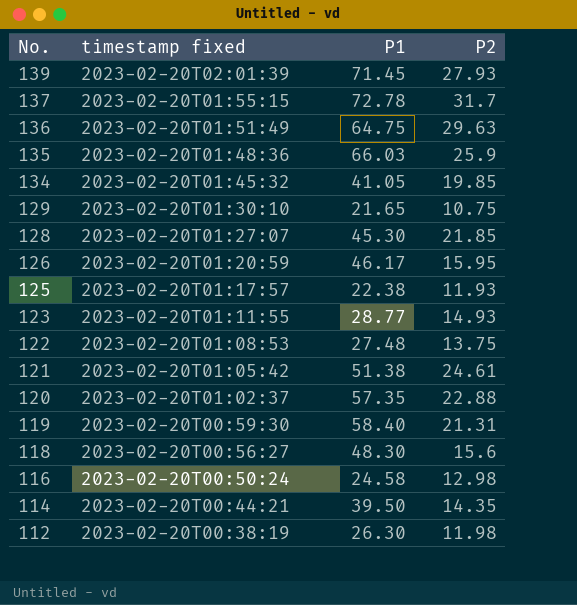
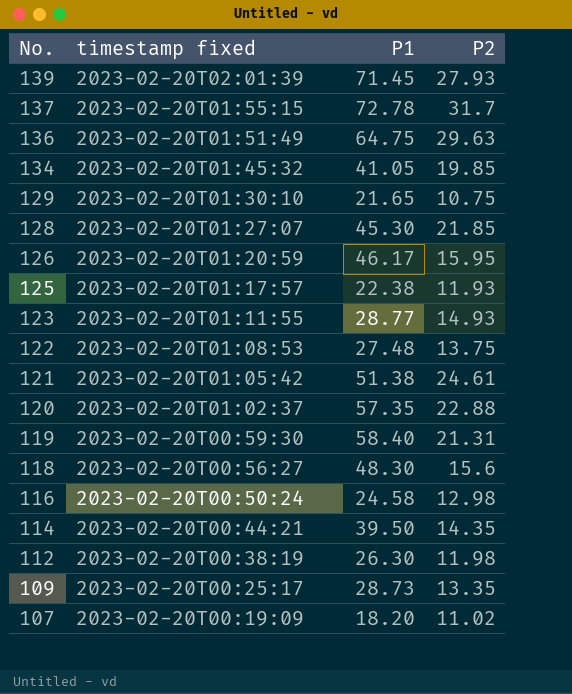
row 135: 2023-02-20T01:48:36 | 66.03 | 25.9 -> none
row 109: none -> 2023-02-20T00:25:17 | 28.73 | 13.35
row 107: none -> 2023-02-20T00:19:09 | 18.20 | 11.02

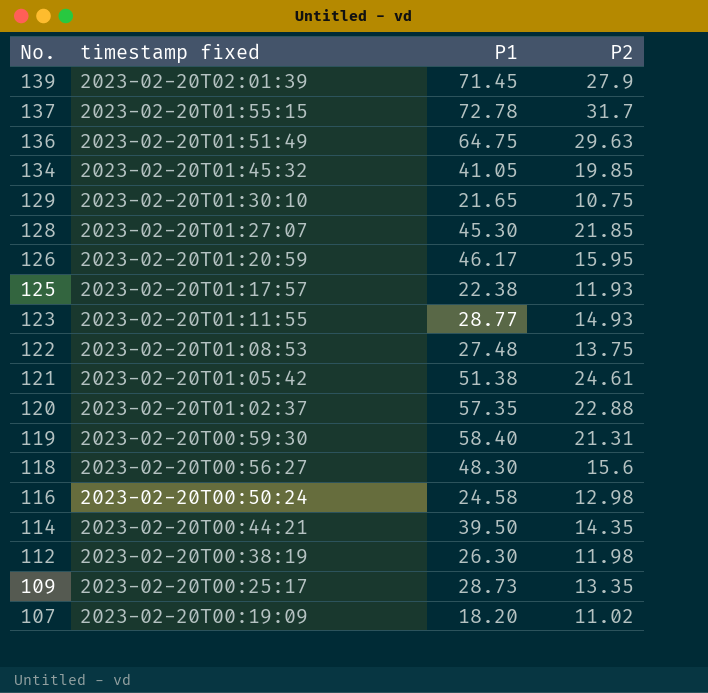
139 | P2: 27.93 -> 27.9

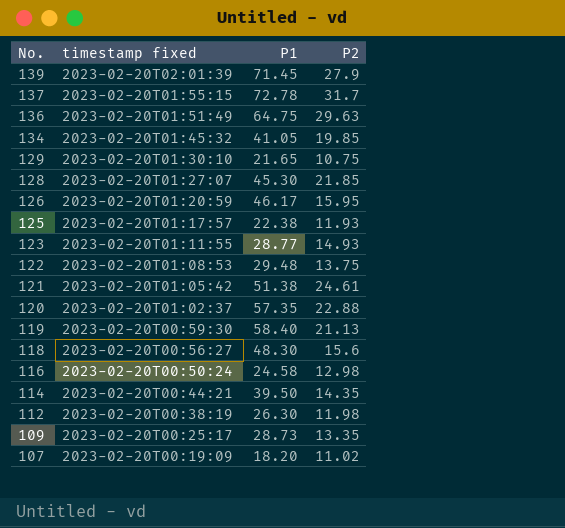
122 | P1: 27.48 -> 29.48
119 | P2: 21.31 -> 21.13

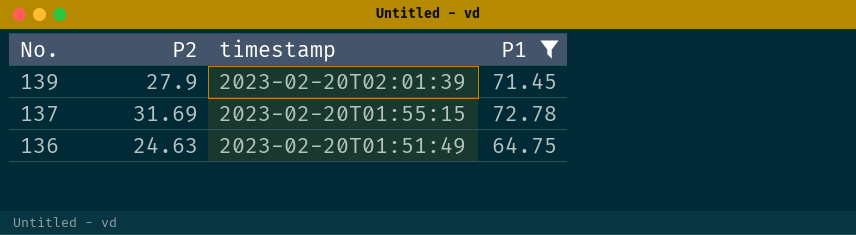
filter: none -> P1 >= 64.75
column P2 | position: 4 -> 2
column name: timestamp fixed -> timestamp
137 | P2: 31.7 -> 31.69
136 | P2: 29.63 -> 24.63

